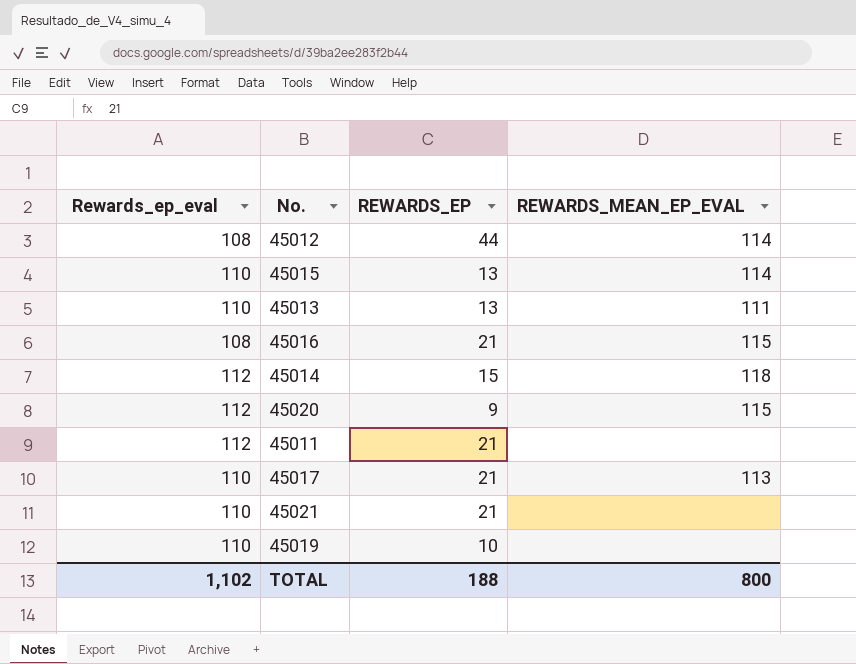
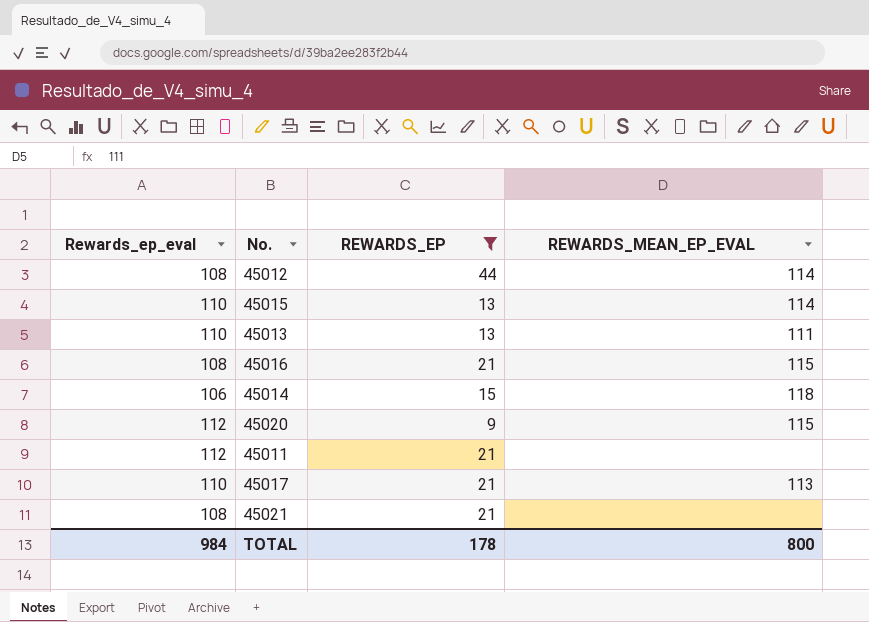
filter: none -> REWARDS_EP != 10
45014 | Rewards_ep_eval: 112 -> 106
45021 | Rewards_ep_eval: 110 -> 108
TOTAL | Rewards_ep_eval: 1,102 -> 984
TOTAL | REWARDS_EP: 188 -> 178

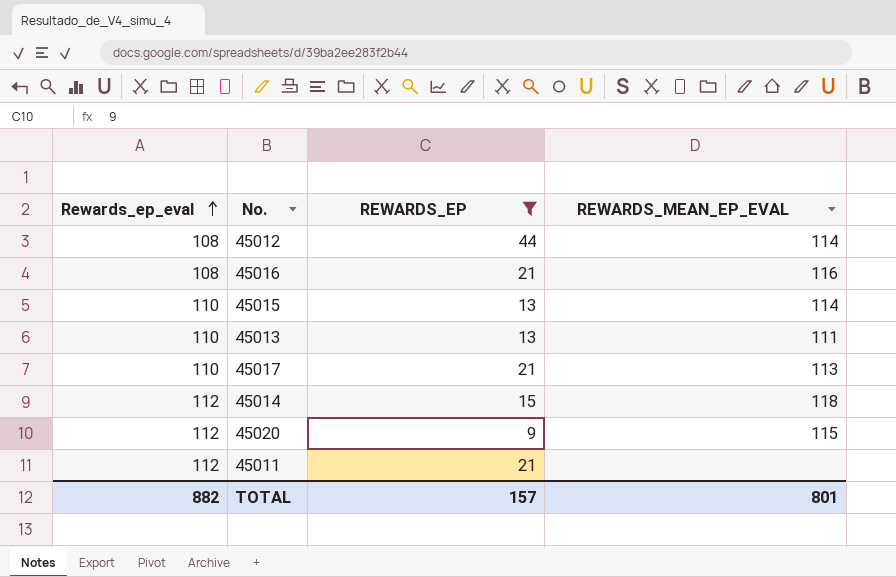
row order: none -> Rewards_ep_eval ascending
row 45021: 108 | 21 | none -> none
45016 | REWARDS_MEAN_EP_EVAL: 115 -> 116
45014 | Rewards_ep_eval: 106 -> 112
TOTAL | Rewards_ep_eval: 984 -> 882
TOTAL | REWARDS_EP: 178 -> 157
TOTAL | REWARDS_MEAN_EP_EVAL: 800 -> 801

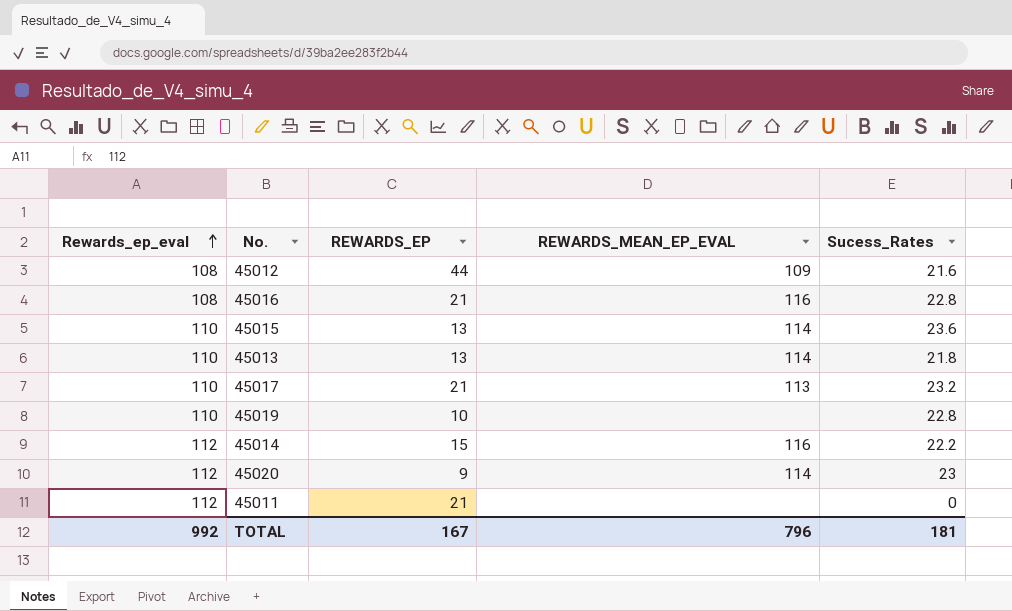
filter: REWARDS_EP != 10 -> none
column Sucess_Rates | position: none -> 5
45012 | REWARDS_MEAN_EP_EVAL: 114 -> 109
45013 | REWARDS_MEAN_EP_EVAL: 111 -> 114
45014 | REWARDS_MEAN_EP_EVAL: 118 -> 116
45020 | REWARDS_MEAN_EP_EVAL: 115 -> 114
TOTAL | Rewards_ep_eval: 882 -> 992
TOTAL | REWARDS_EP: 157 -> 167
TOTAL | REWARDS_MEAN_EP_EVAL: 801 -> 796

